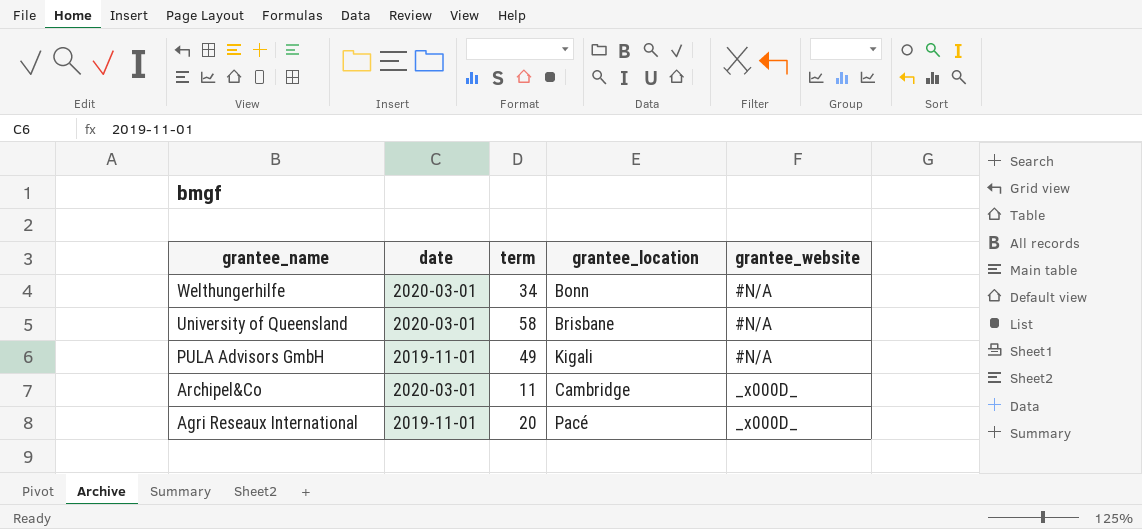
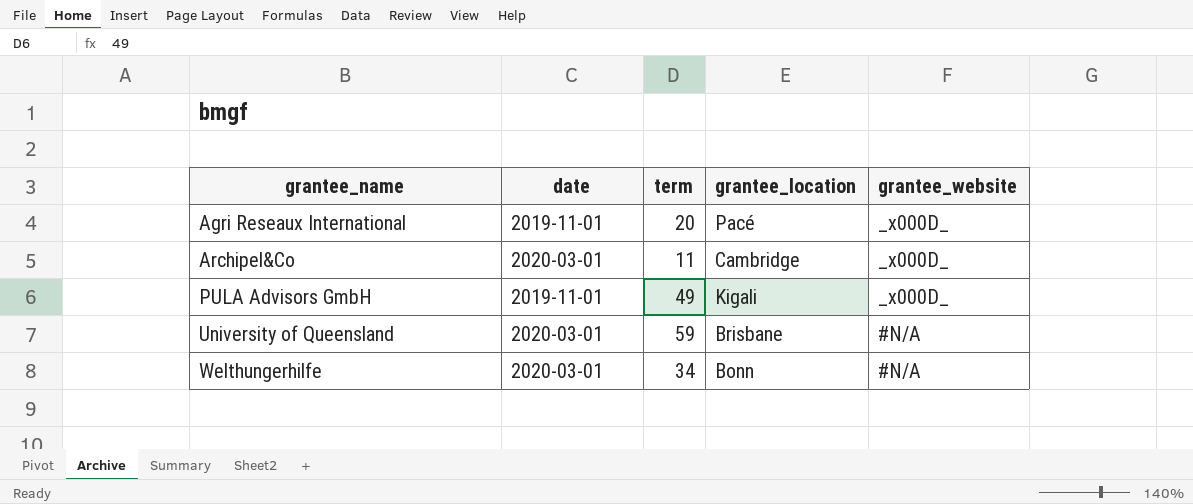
row order: grantee_name descending -> grantee_name ascending
PULA Advisors GmbH | grantee_website: #N/A -> _x000D_
University of Queensland | term: 58 -> 59

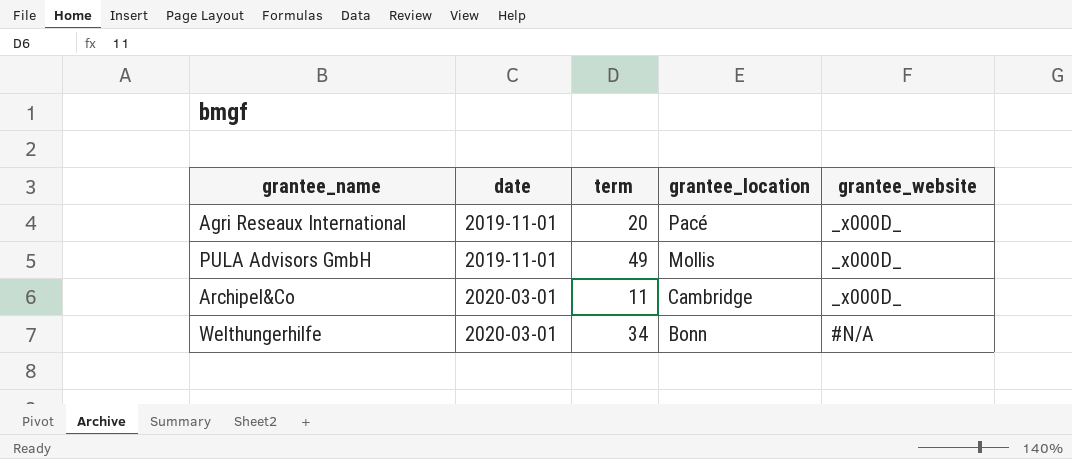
row order: grantee_name ascending -> date ascending
row University of Queensland: 2020-03-01 | 59 | Brisbane | #N/A -> none
PULA Advisors GmbH | grantee_location: Kigali -> Mollis

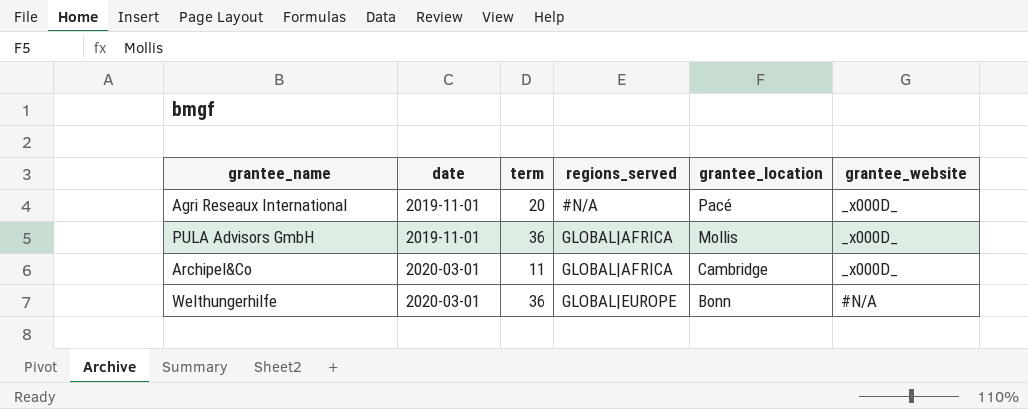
column regions_served | position: none -> 4
PULA Advisors GmbH | term: 49 -> 36
Welthungerhilfe | term: 34 -> 36

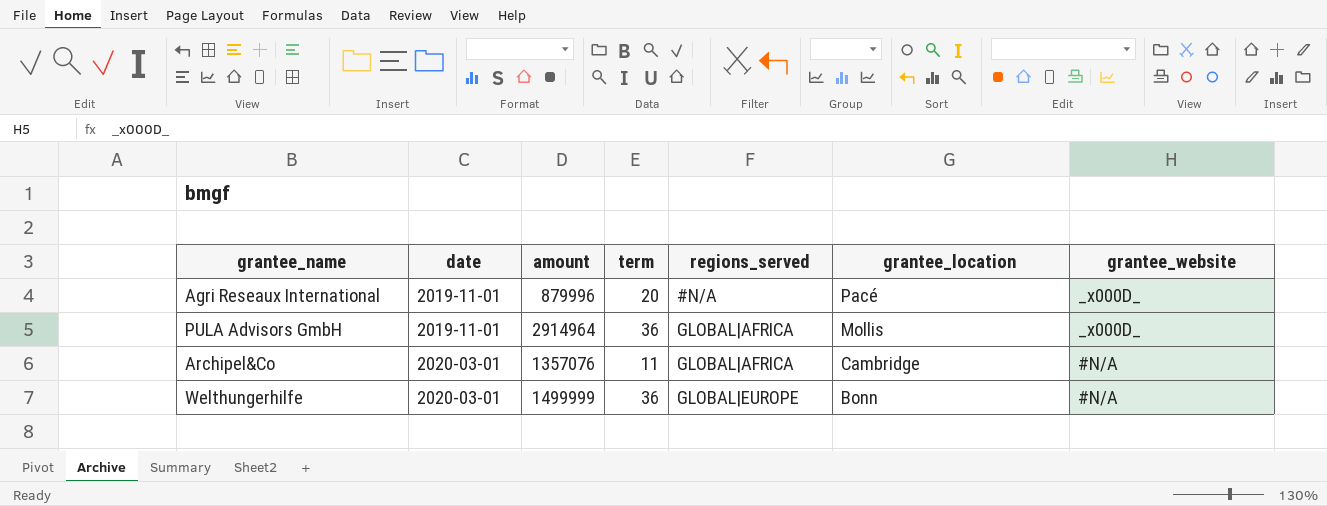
column amount | position: none -> 3
Archipel&Co | grantee_website: _x000D_ -> #N/A

